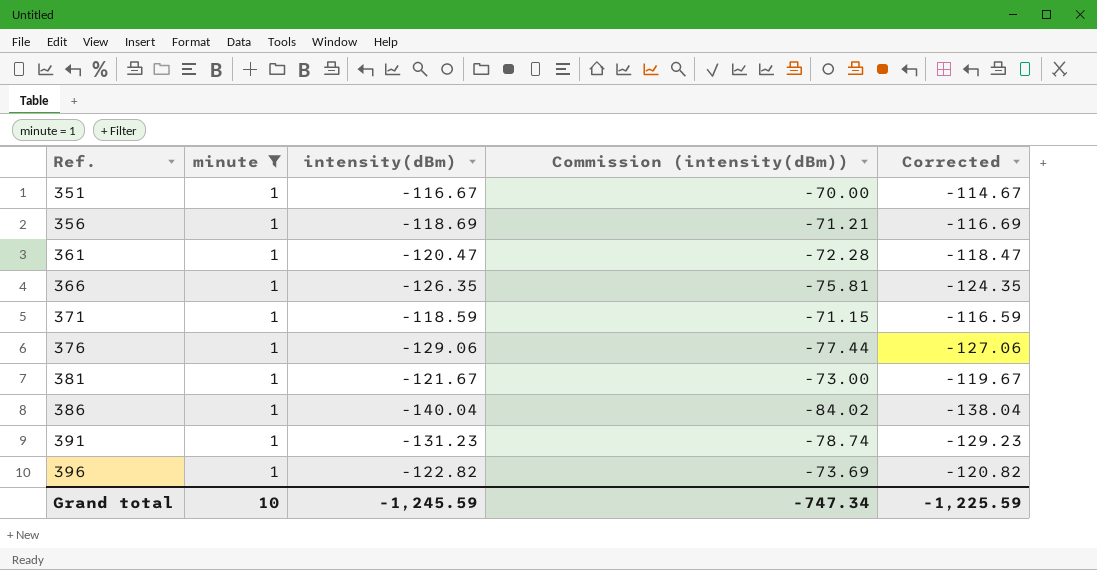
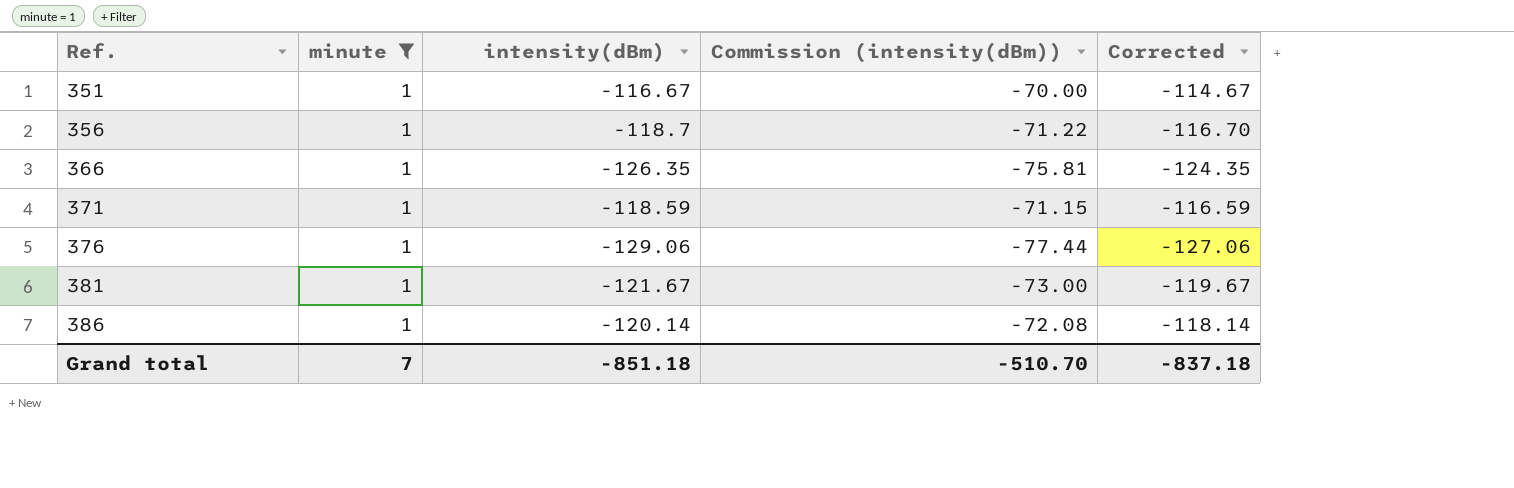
row 361: 1 | -120.47 | -72.28 | -118.47 -> none
row 391: 1 | -131.23 | -78.74 | -129.23 -> none
row 396: 1 | -122.82 | -73.69 | -120.82 -> none
356 | intensity(dBm): -118.69 -> -118.7
356 | Commission (intensity(dBm)): -71.21 -> -71.22
356 | Corrected: -116.69 -> -116.70
386 | intensity(dBm): -140.04 -> -120.14
386 | Commission (intensity(dBm)): -84.02 -> -72.08
386 | Corrected: -138.04 -> -118.14
Grand total | minute: 10 -> 7
Grand total | intensity(dBm): -1,245.59 -> -851.18
Grand total | Commission (intensity(dBm)): -747.34 -> -510.70
Grand total | Corrected: -1,225.59 -> -837.18

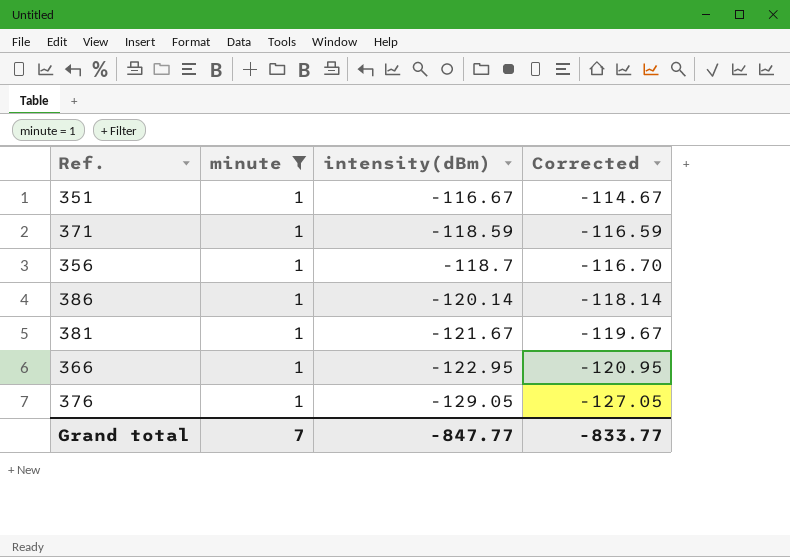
row order: Ref. ascending -> intensity(dBm) descending
column Commission (intensity(dBm)) | formula: [intensity(dBm)] * 0.6 -> none
366 | intensity(dBm): -126.35 -> -122.95
366 | Corrected: -124.35 -> -120.95
376 | intensity(dBm): -129.06 -> -129.05
376 | Corrected: -127.06 -> -127.05
Grand total | intensity(dBm): -851.18 -> -847.77
Grand total | Corrected: -837.18 -> -833.77

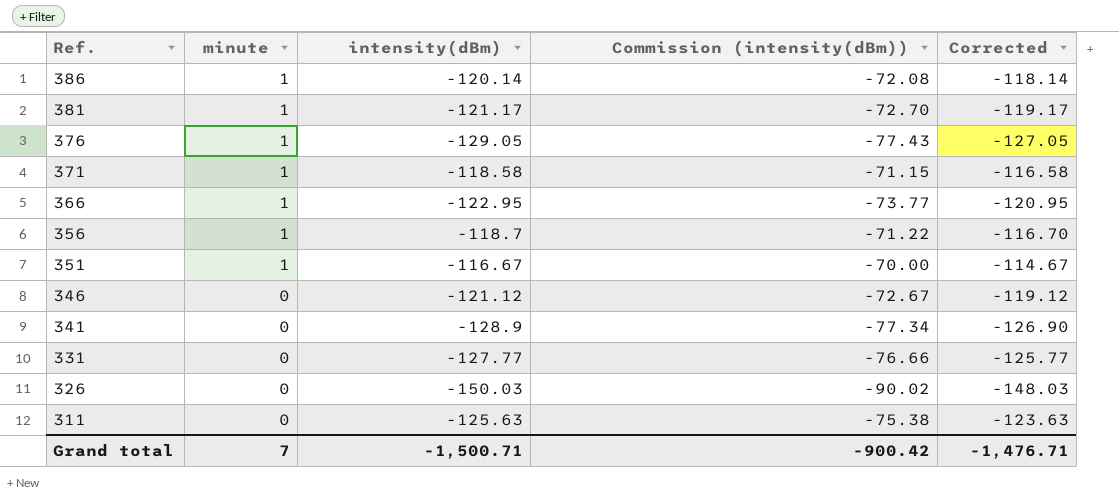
filter: minute = 1 -> none
row order: intensity(dBm) descending -> Ref. descending
column Commission (intensity(dBm)) | formula: none -> [intensity(dBm)] * 0.6
381 | intensity(dBm): -121.67 -> -121.17
381 | Corrected: -119.67 -> -119.17
371 | intensity(dBm): -118.59 -> -118.58
371 | Corrected: -116.59 -> -116.58
Grand total | intensity(dBm): -847.77 -> -1,500.71
Grand total | Corrected: -833.77 -> -1,476.71

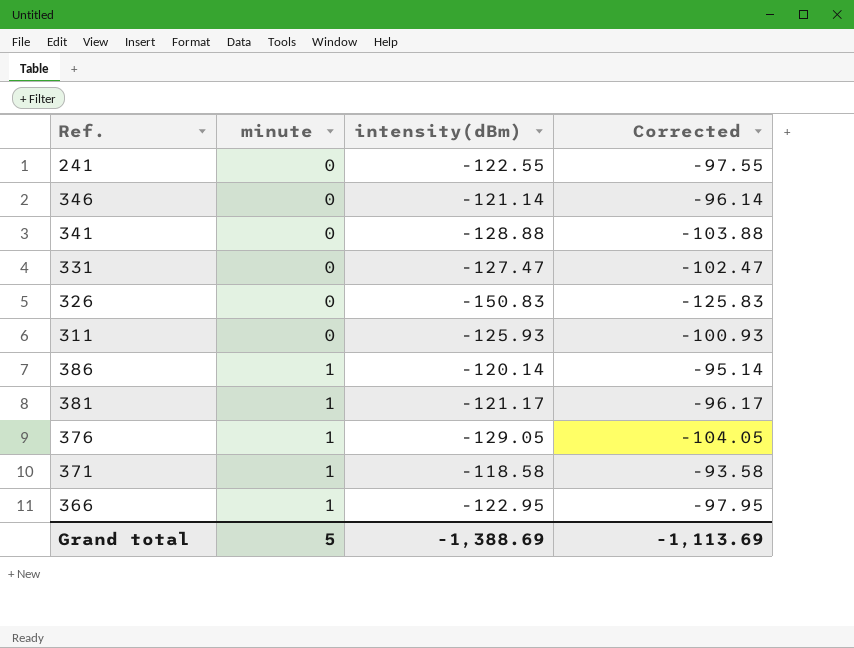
row order: Ref. descending -> minute ascending
column Commission (intensity(dBm)) | formula: [intensity(dBm)] * 0.6 -> none
column Corrected | formula: [intensity(dBm)] + 2 -> [intensity(dBm)] + 25
row 356: 1 | -118.7 | -71.22 | -116.70 -> none
row 351: 1 | -116.67 | -70.00 | -114.67 -> none
row 241: none -> 0 | -122.55 | -97.55
346 | intensity(dBm): -121.12 -> -121.14
341 | intensity(dBm): -128.9 -> -128.88
331 | intensity(dBm): -127.77 -> -127.47
326 | intensity(dBm): -150.03 -> -150.83
311 | intensity(dBm): -125.63 -> -125.93
Grand total | minute: 7 -> 5
Grand total | intensity(dBm): -1,500.71 -> -1,388.69
Grand total | Corrected: -1,476.71 -> -1,113.69

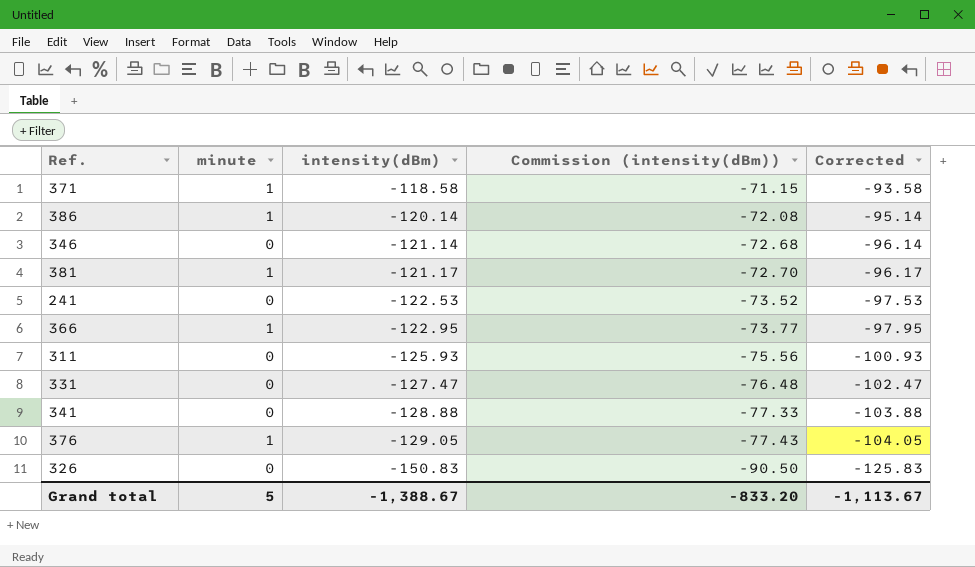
row order: minute ascending -> intensity(dBm) descending
column Commission (intensity(dBm)) | formula: none -> [intensity(dBm)] * 0.6
241 | intensity(dBm): -122.55 -> -122.53
241 | Corrected: -97.55 -> -97.53
Grand total | intensity(dBm): -1,388.69 -> -1,388.67
Grand total | Corrected: -1,113.69 -> -1,113.67

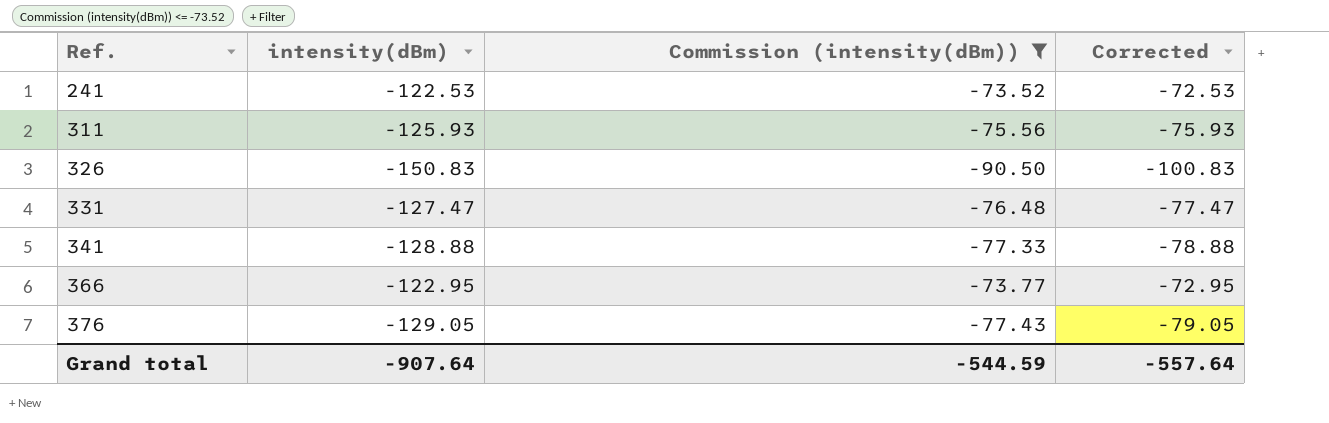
filter: none -> Commission (intensity(dBm)) <= -73.52
row order: intensity(dBm) descending -> Ref. ascending
column minute | position: 2 -> none
column Corrected | formula: [intensity(dBm)] + 25 -> [intensity(dBm)] + 50
Grand total | intensity(dBm): -1,388.67 -> -907.64
Grand total | Commission (intensity(dBm)): -833.20 -> -544.59
Grand total | Corrected: -1,113.67 -> -557.64

